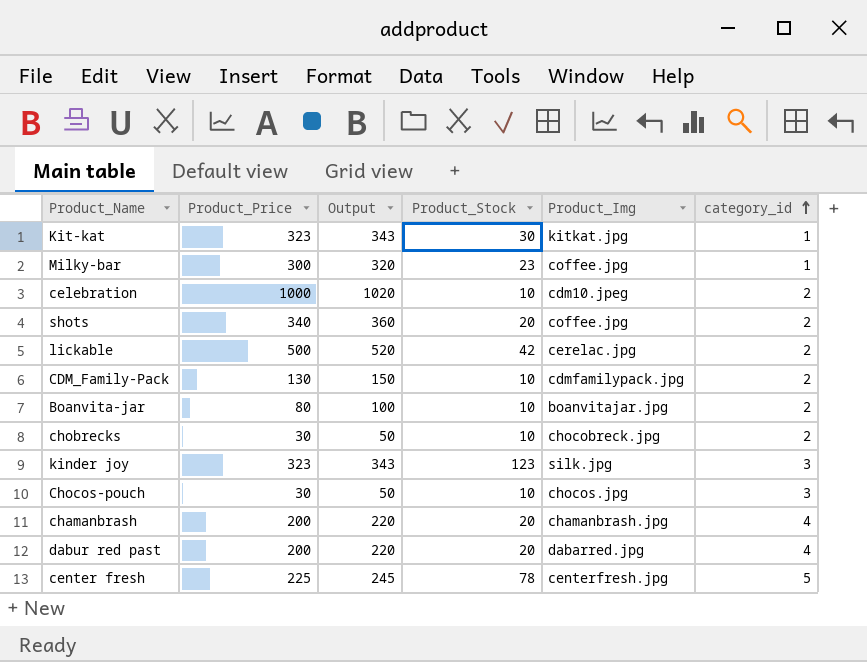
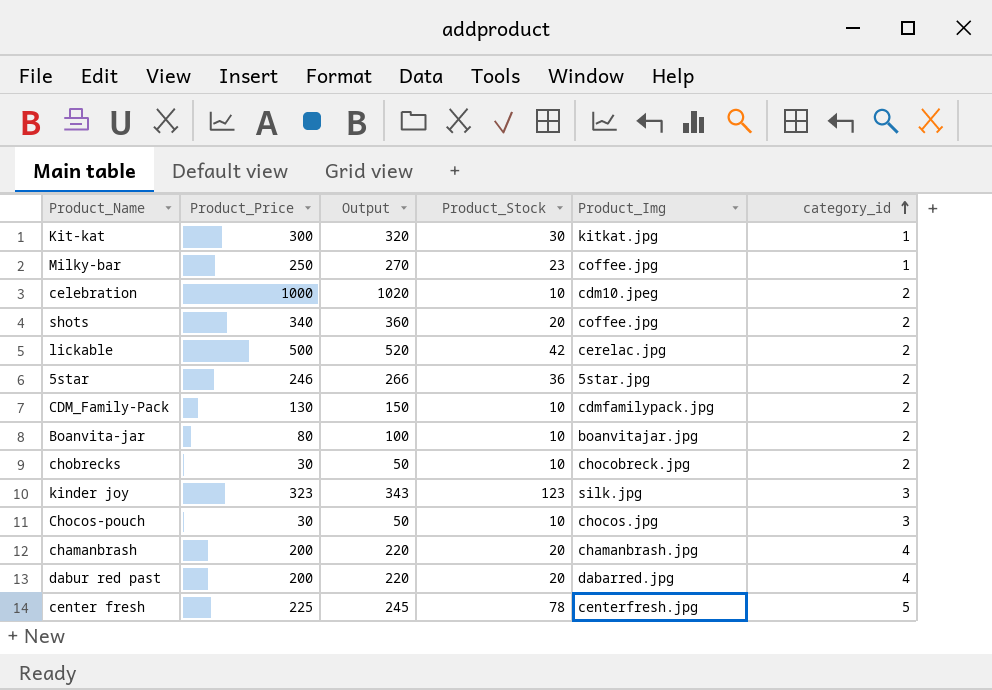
Kit-kat | Product_Price: 323 -> 300
Kit-kat | Output: 343 -> 320
Milky-bar | Product_Price: 300 -> 250
Milky-bar | Output: 320 -> 270
row 5star: none -> 246 | 266 | 36 | 5star.jpg | 2

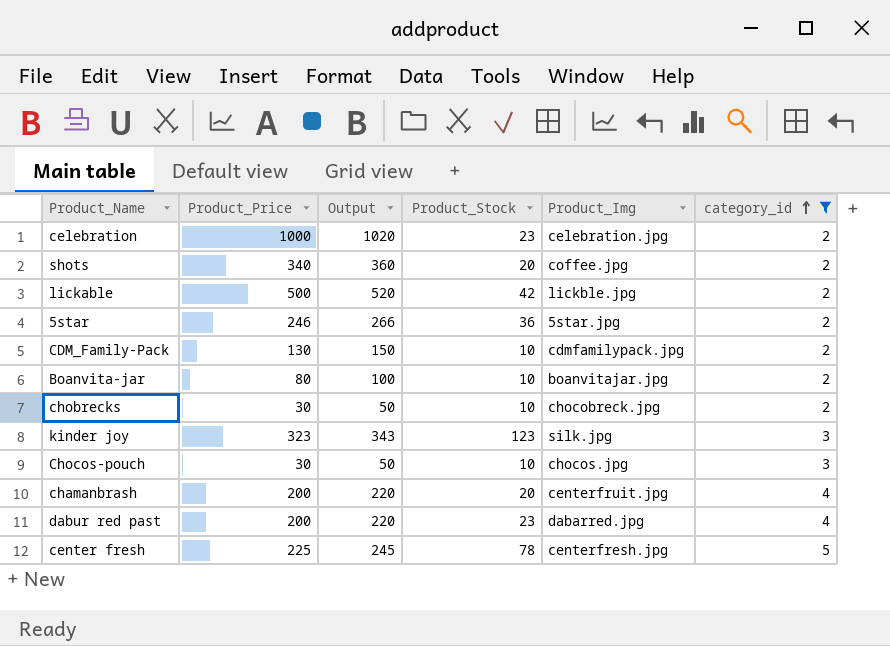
filter: none -> category_id != 1
celebration | Product_Stock: 10 -> 23
celebration | Product_Img: cdm10.jpeg -> celebration.jpg
lickable | Product_Img: cerelac.jpg -> lickble.jpg
chamanbrash | Product_Img: chamanbrash.jpg -> centerfruit.jpg
dabur red past | Product_Stock: 20 -> 23

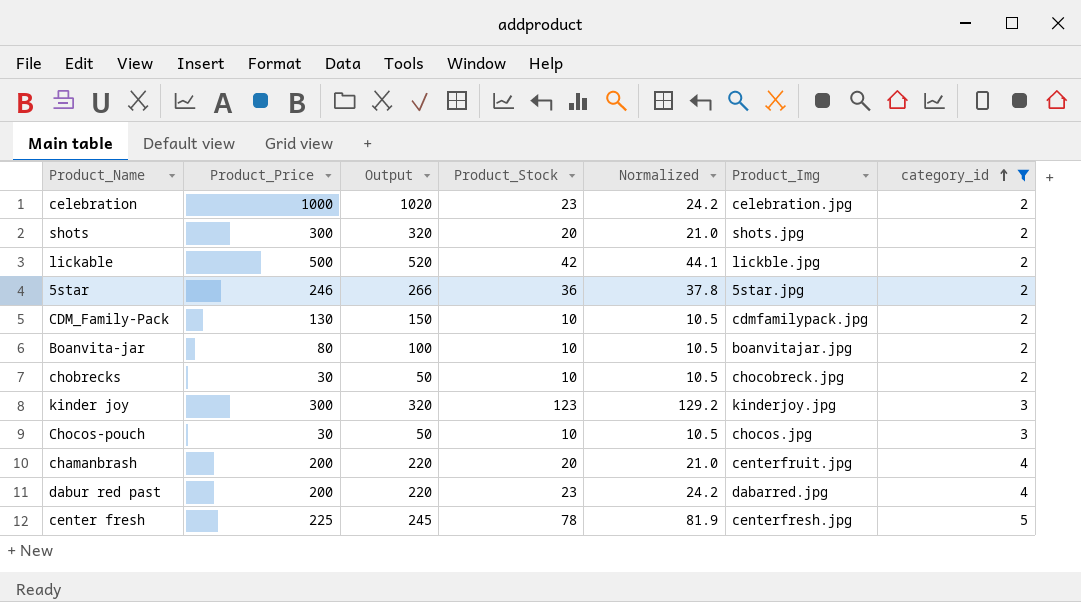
column Normalized | formula: none -> [Product_Stock] * 1.05
shots | Product_Price: 340 -> 300
shots | Output: 360 -> 320
shots | Product_Img: coffee.jpg -> shots.jpg
kinder joy | Product_Price: 323 -> 300
kinder joy | Output: 343 -> 320
kinder joy | Product_Img: silk.jpg -> kinderjoy.jpg

